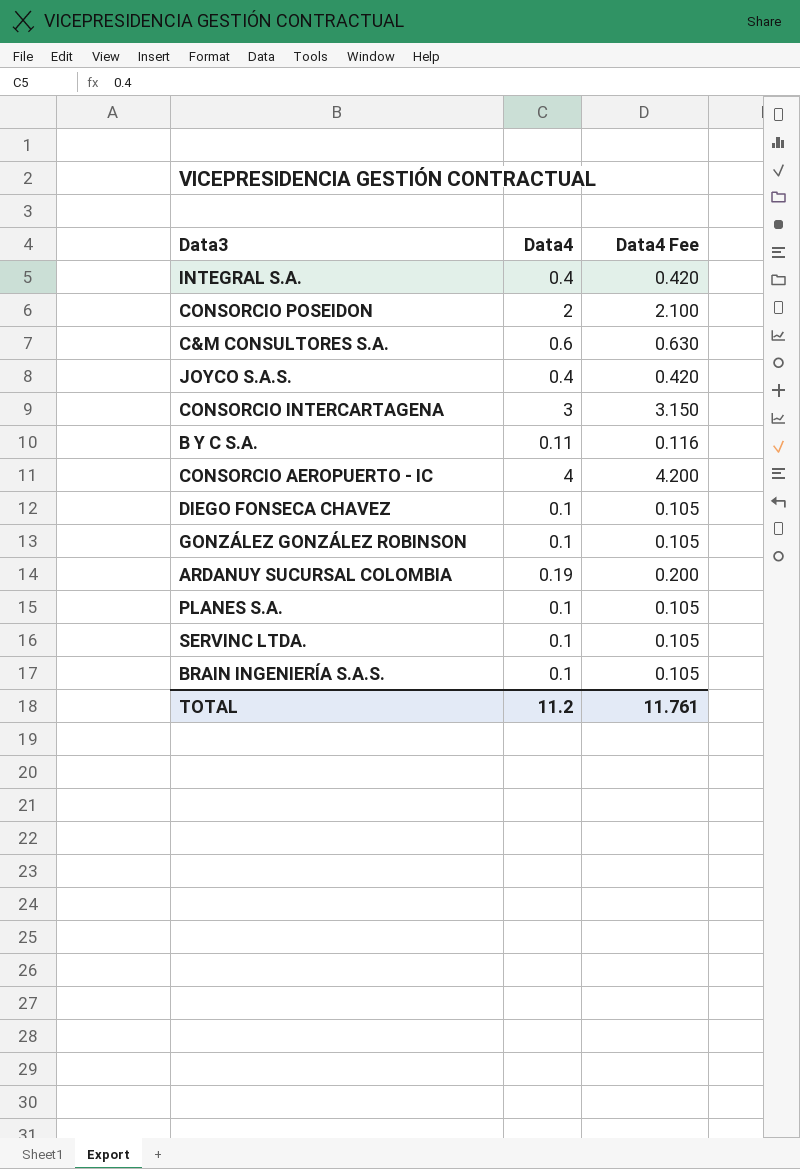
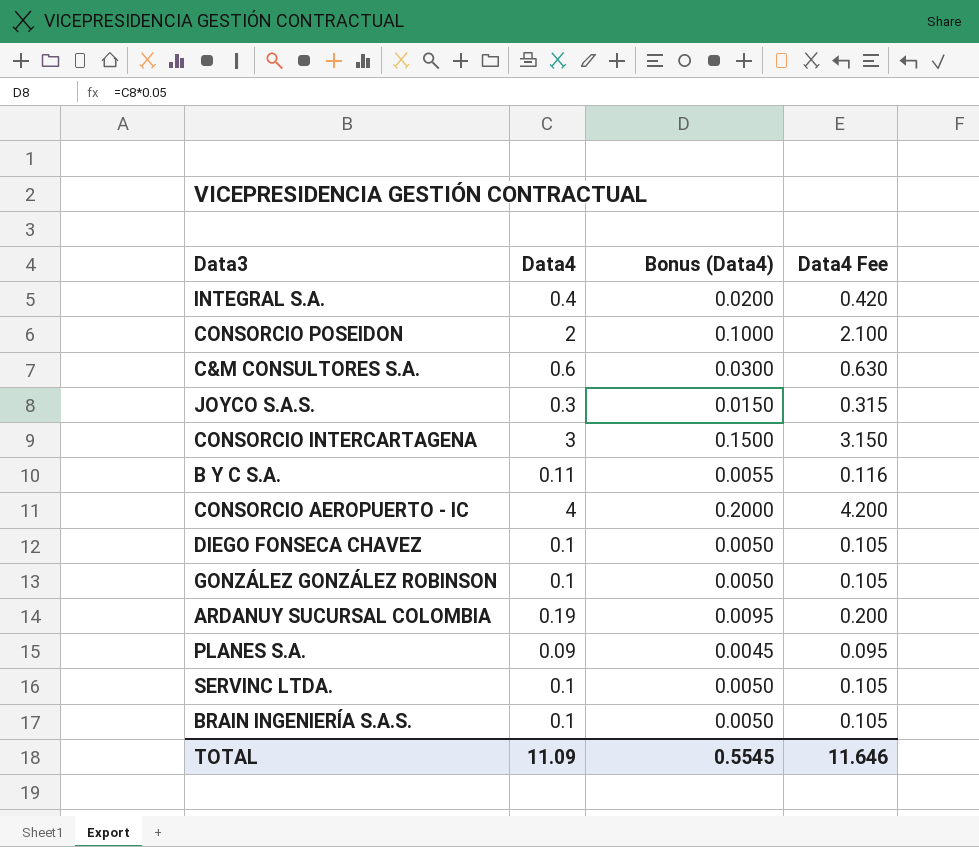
column Bonus (Data4) | formula: none -> [Data4] * 0.05
JOYCO S.A.S. | Data4: 0.4 -> 0.3
JOYCO S.A.S. | Data4 Fee: 0.420 -> 0.315
PLANES S.A. | Data4: 0.1 -> 0.09
PLANES S.A. | Data4 Fee: 0.105 -> 0.095
TOTAL | Data4: 11.2 -> 11.09
TOTAL | Data4 Fee: 11.761 -> 11.646

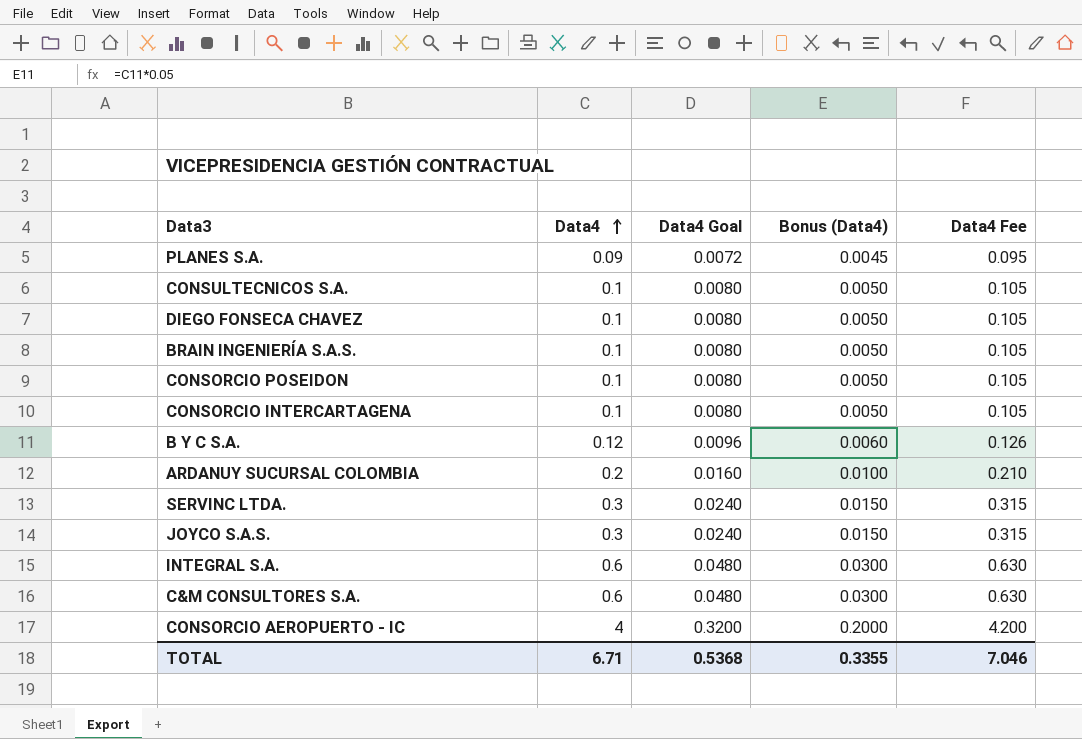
row order: none -> Data4 ascending
column Data4 Goal | formula: none -> [Data4] * 0.08
row GONZÁLEZ GONZÁLEZ ROBINSON: 0.1 | 0.0050 | 0.105 -> none
row CONSULTECNICOS S.A.: none -> 0.1 | 0.0080 | 0.0050 | 0.105
CONSORCIO POSEIDON | Data4: 2 -> 0.1
CONSORCIO POSEIDON | Bonus (Data4): 0.1000 -> 0.0050
CONSORCIO POSEIDON | Data4 Fee: 2.100 -> 0.105
CONSORCIO INTERCARTAGENA | Data4: 3 -> 0.1
CONSORCIO INTERCARTAGENA | Bonus (Data4): 0.1500 -> 0.0050
CONSORCIO INTERCARTAGENA | Data4 Fee: 3.150 -> 0.105
B Y C S.A. | Data4: 0.11 -> 0.12
B Y C S.A. | Bonus (Data4): 0.0055 -> 0.0060
B Y C S.A. | Data4 Fee: 0.116 -> 0.126
ARDANUY SUCURSAL COLOMBIA | Data4: 0.19 -> 0.2
ARDANUY SUCURSAL COLOMBIA | Bonus (Data4): 0.0095 -> 0.0100
ARDANUY SUCURSAL COLOMBIA | Data4 Fee: 0.200 -> 0.210
SERVINC LTDA. | Data4: 0.1 -> 0.3
SERVINC LTDA. | Bonus (Data4): 0.0050 -> 0.0150
SERVINC LTDA. | Data4 Fee: 0.105 -> 0.315
INTEGRAL S.A. | Data4: 0.4 -> 0.6
INTEGRAL S.A. | Bonus (Data4): 0.0200 -> 0.0300
INTEGRAL S.A. | Data4 Fee: 0.420 -> 0.630
TOTAL | Data4: 11.09 -> 6.71
TOTAL | Bonus (Data4): 0.5545 -> 0.3355
TOTAL | Data4 Fee: 11.646 -> 7.046

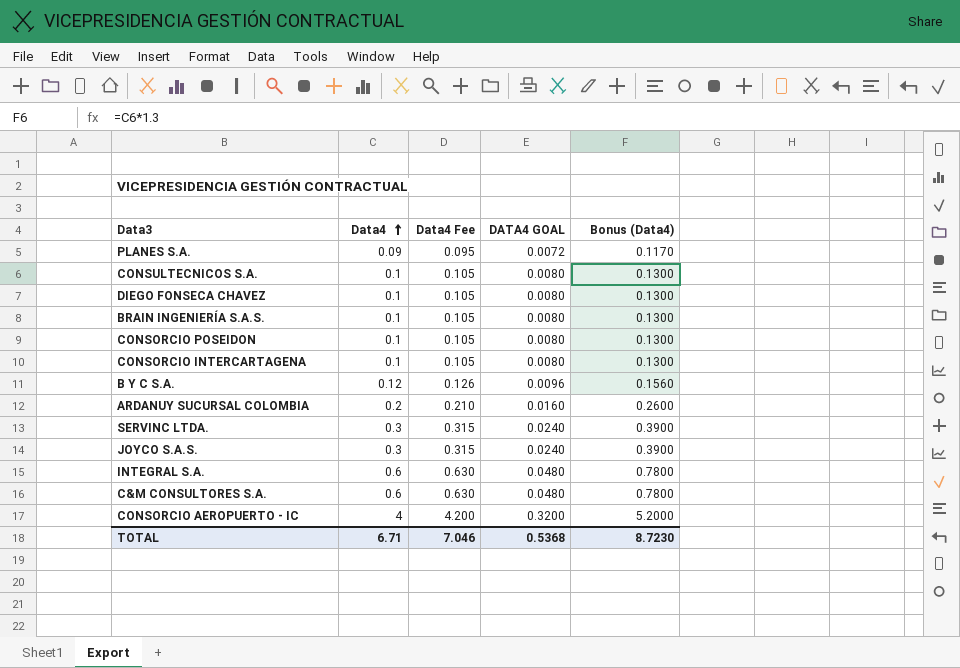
column Data4 Fee | position: 5 -> 3
column name: Data4 Goal -> DATA4 GOAL
column Bonus (Data4) | formula: [Data4] * 0.05 -> [Data4] * 1.3
TOTAL | Bonus (Data4): 0.3355 -> 8.7230

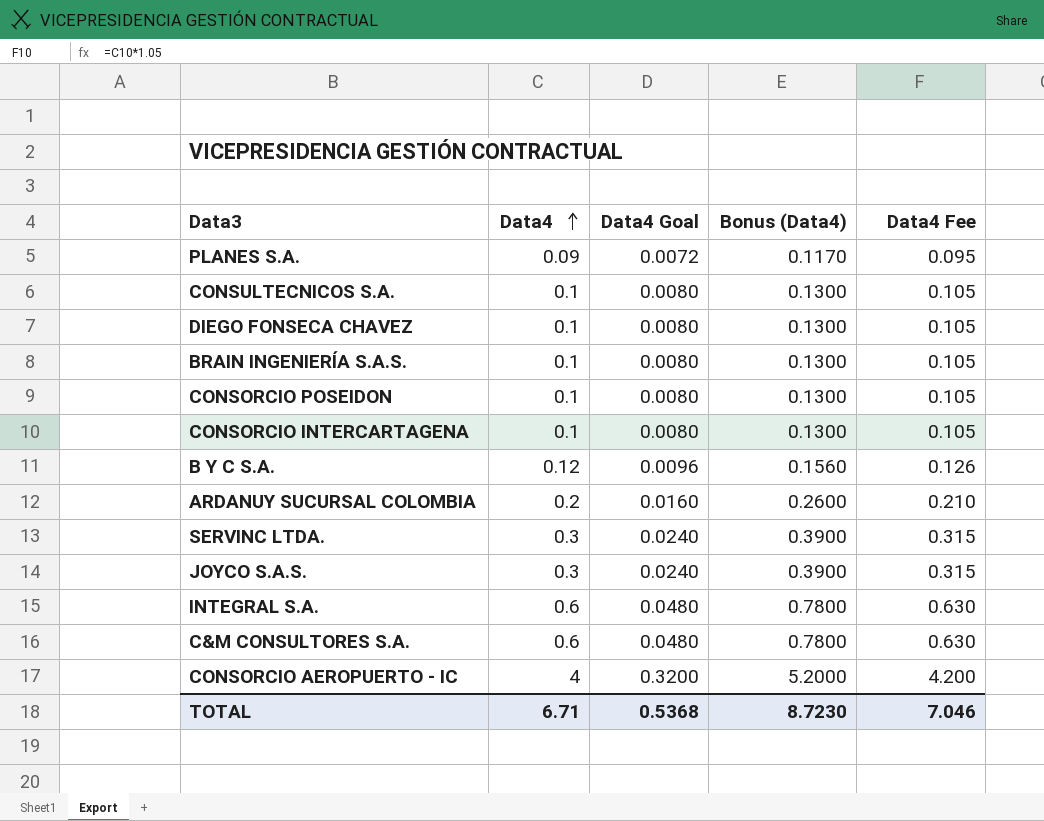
column name: DATA4 GOAL -> Data4 Goal
column Data4 Fee | position: 3 -> 5

